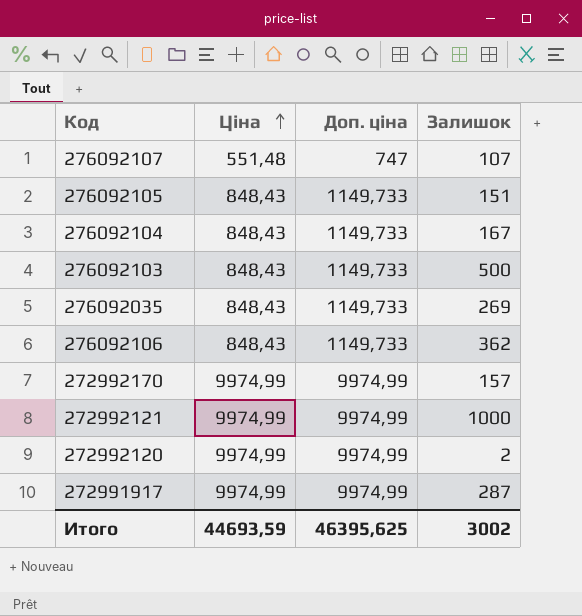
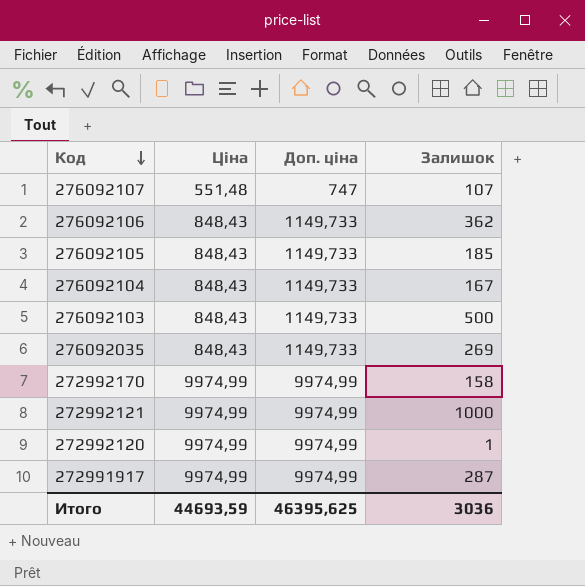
row order: Ціна ascending -> Код descending
276092105 | Залишок: 151 -> 185
272992170 | Залишок: 157 -> 158
272992120 | Залишок: 2 -> 1
Итого | Залишок: 3002 -> 3036

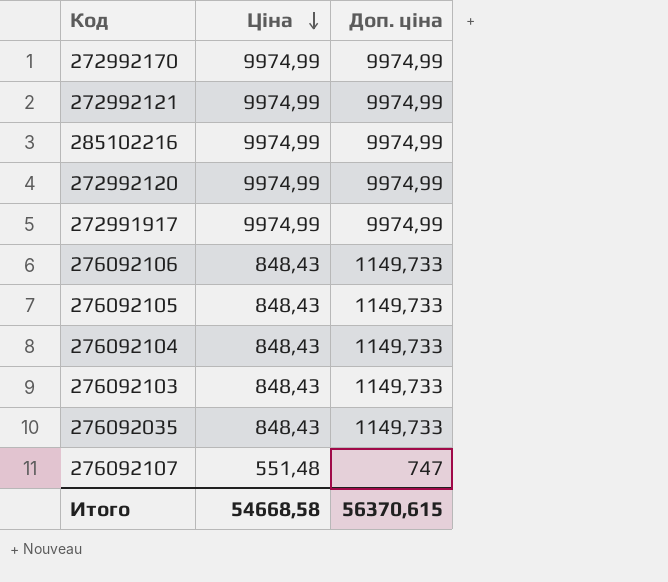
row order: Код descending -> Ціна descending
column Залишок | position: 4 -> none
row 285102216: none -> 9974,99 | 9974,99
Итого | Ціна: 44693,59 -> 54668,58
Итого | Доп. ціна: 46395,625 -> 56370,615

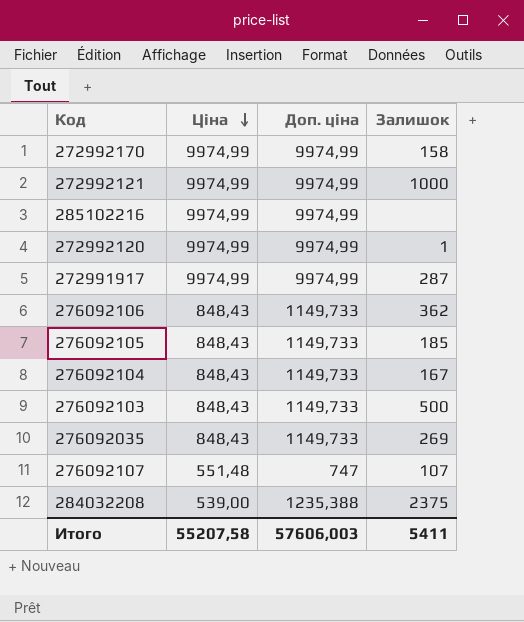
column Залишок | position: none -> 4
row 284032208: none -> 539,00 | 1235,388 | 2375
Итого | Ціна: 54668,58 -> 55207,58
Итого | Доп. ціна: 56370,615 -> 57606,003

